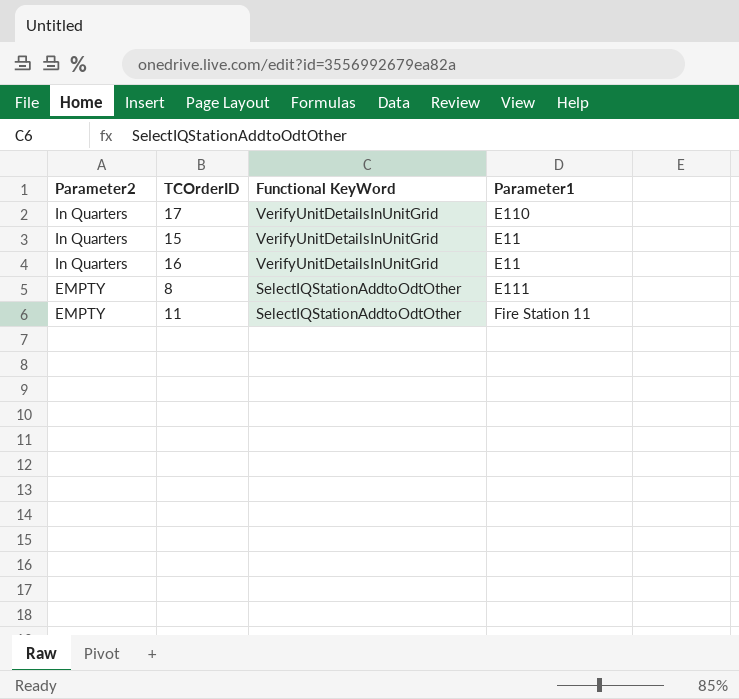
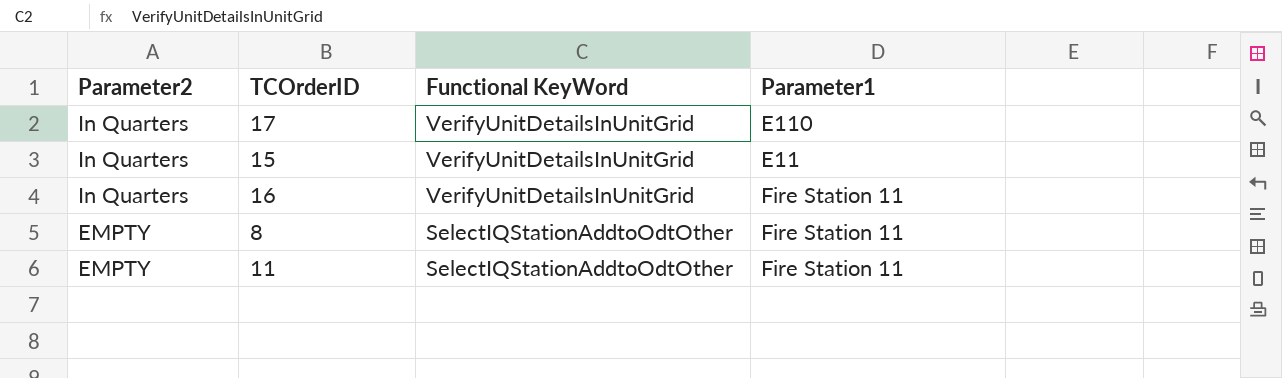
16 | Parameter1: E11 -> Fire Station 11
8 | Parameter1: E111 -> Fire Station 11

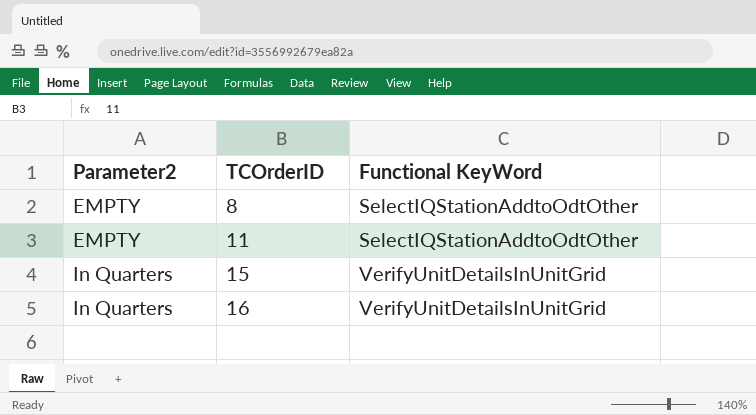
row order: Parameter2 descending -> Parameter2 ascending
column Parameter1 | position: 4 -> none
row 17: In Quarters | VerifyUnitDetailsInUnitGrid | E110 -> none

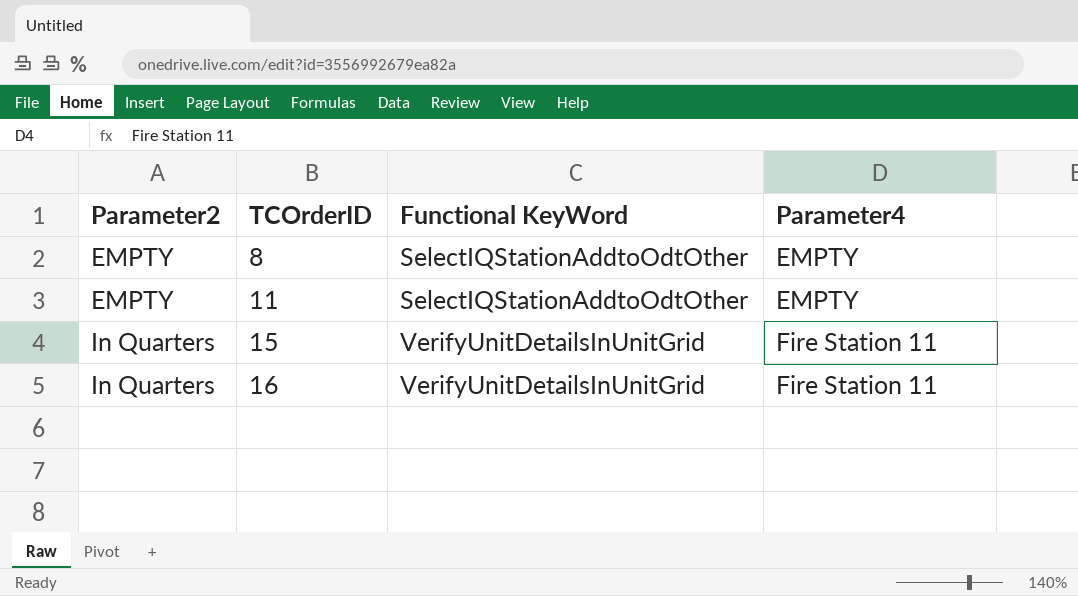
column Parameter4 | position: none -> 4

